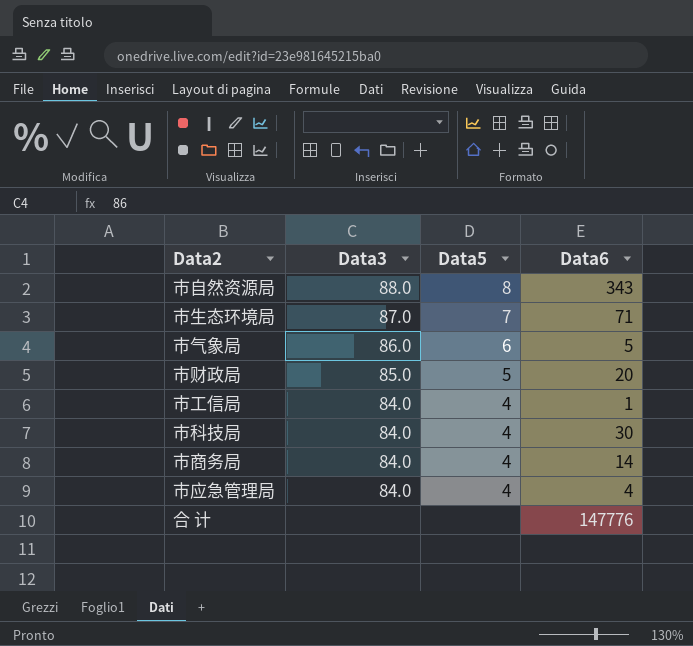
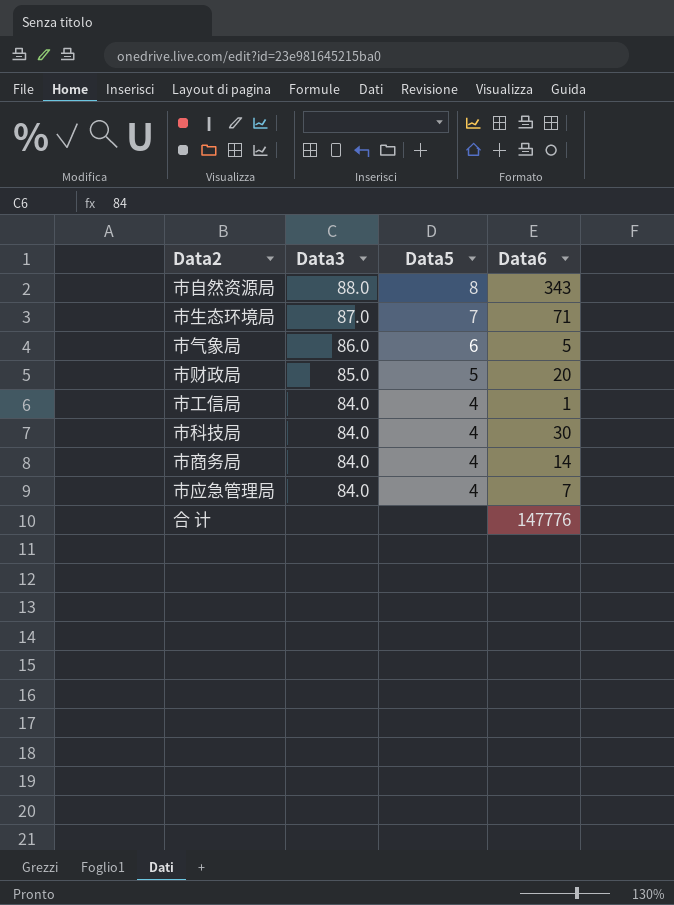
市应急管理局 | Data6: 4 -> 7

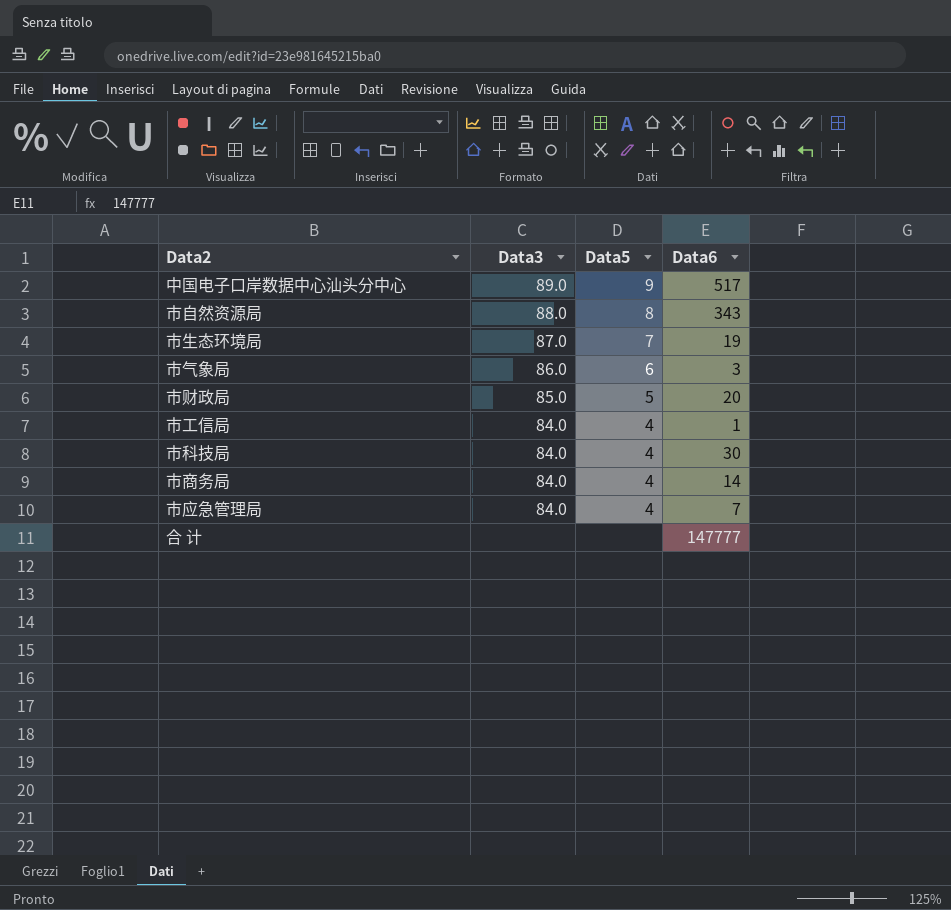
row 中国电子口岸数据中心汕头分中心: none -> 89.0 | 9 | 517
市生态环境局 | Data6: 71 -> 19
市气象局 | Data6: 5 -> 3
合 计 | Data6: 147776 -> 147777

